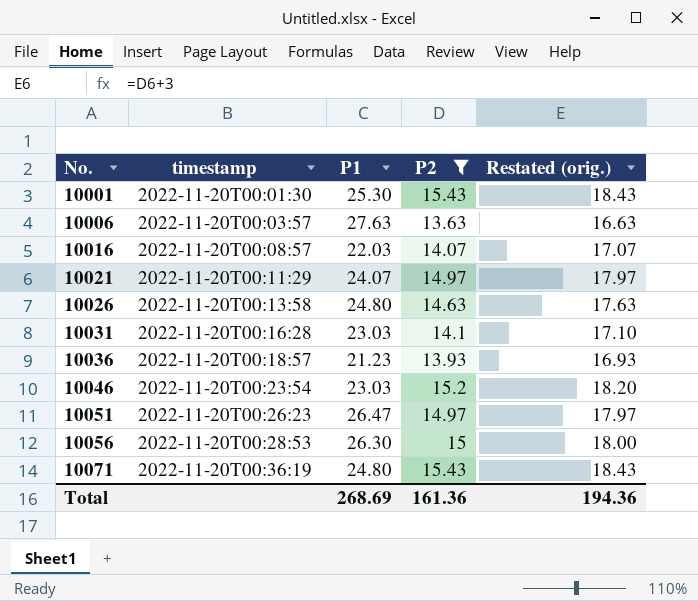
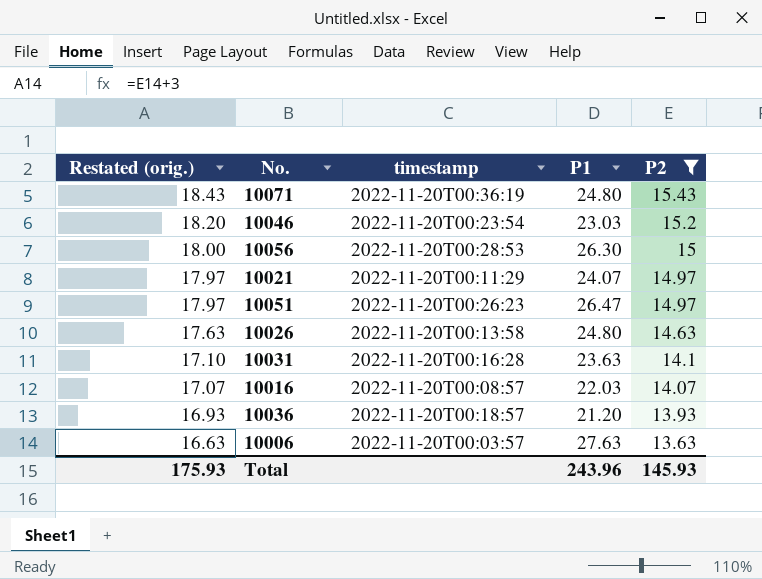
row order: No. ascending -> Restated (orig.) descending
column Restated (orig.) | position: 5 -> 1
row 10001: 2022-11-20T00:01:30 | 25.30 | 15.43 | 18.43 -> none
10031 | P1: 23.03 -> 23.63
10036 | P1: 21.23 -> 21.20
Total | Restated (orig.): 194.36 -> 175.93
Total | P1: 268.69 -> 243.96
Total | P2: 161.36 -> 145.93

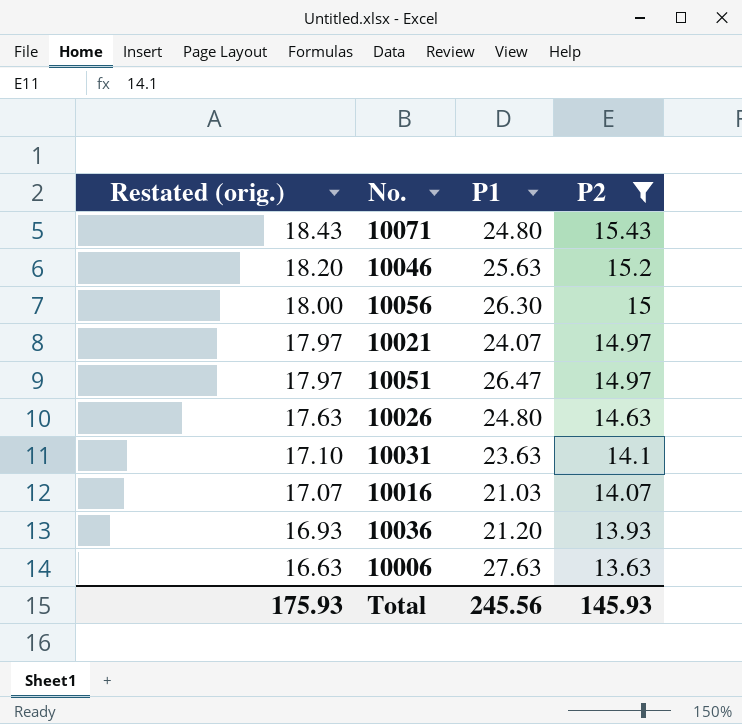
column timestamp | position: 3 -> none
10046 | P1: 23.03 -> 25.63
10016 | P1: 22.03 -> 21.03
Total | P1: 243.96 -> 245.56

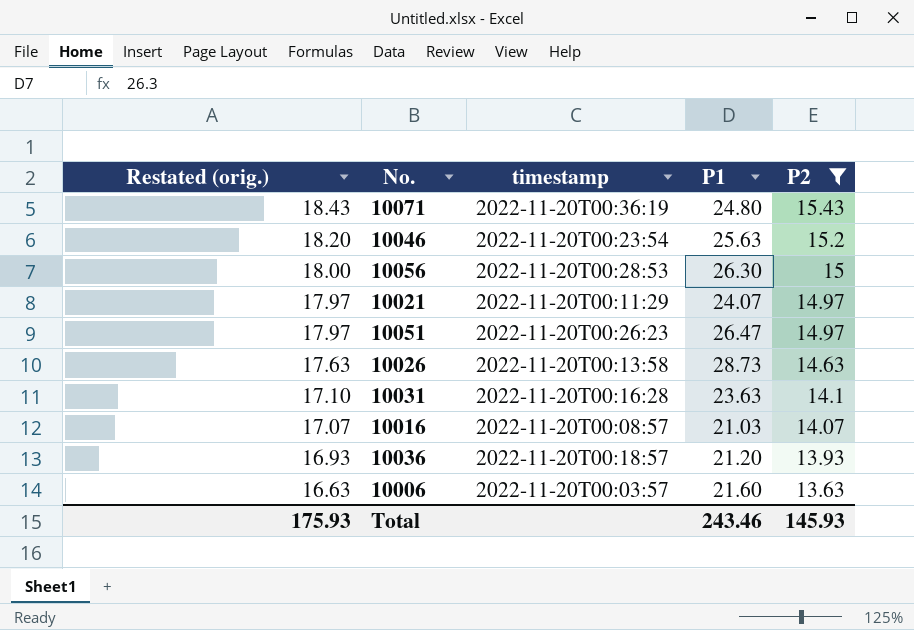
column timestamp | position: none -> 3
10026 | P1: 24.80 -> 28.73
10006 | P1: 27.63 -> 21.60
Total | P1: 245.56 -> 243.46

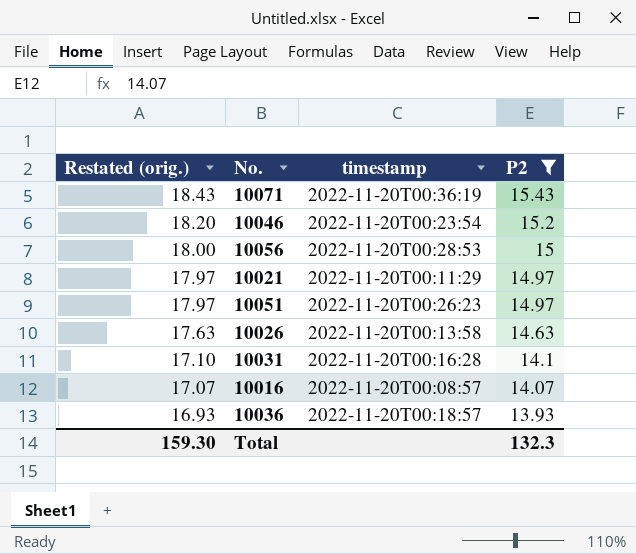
column P1 | position: 4 -> none
row 10006: 16.63 | 2022-11-20T00:03:57 | 21.60 | 13.63 -> none
Total | Restated (orig.): 175.93 -> 159.30
Total | P2: 145.93 -> 132.3

